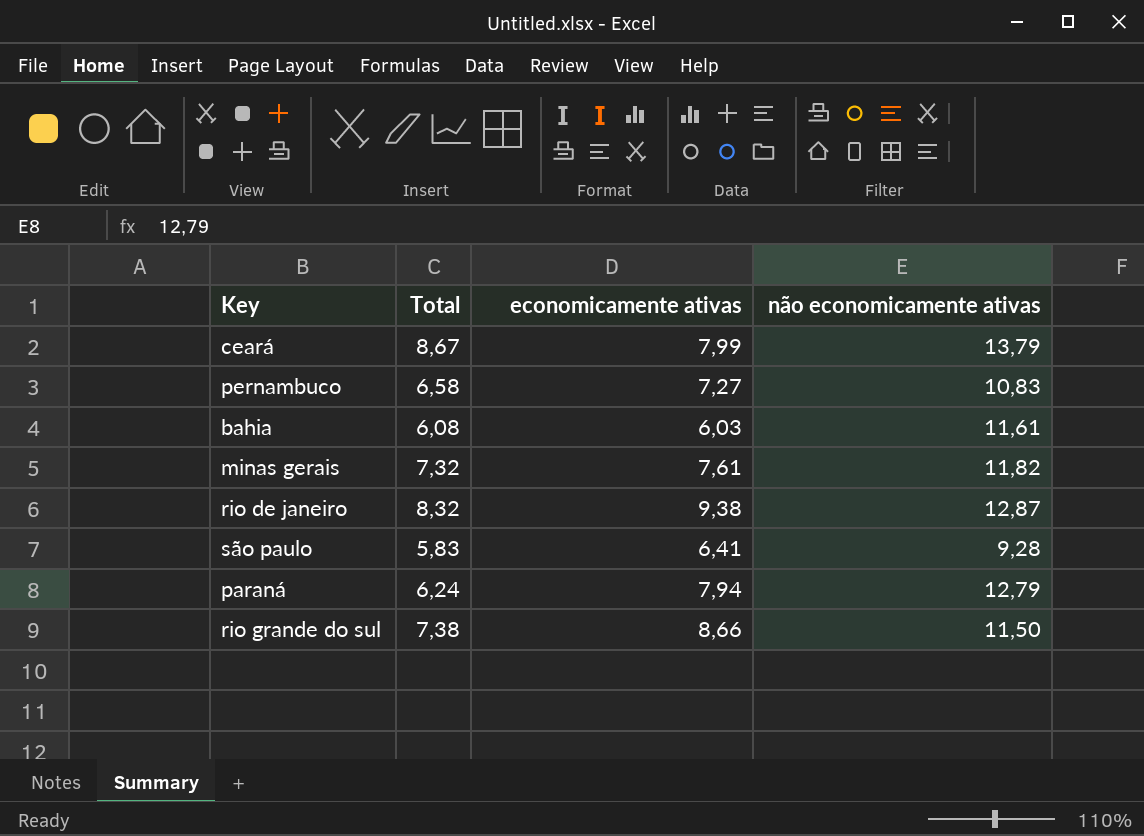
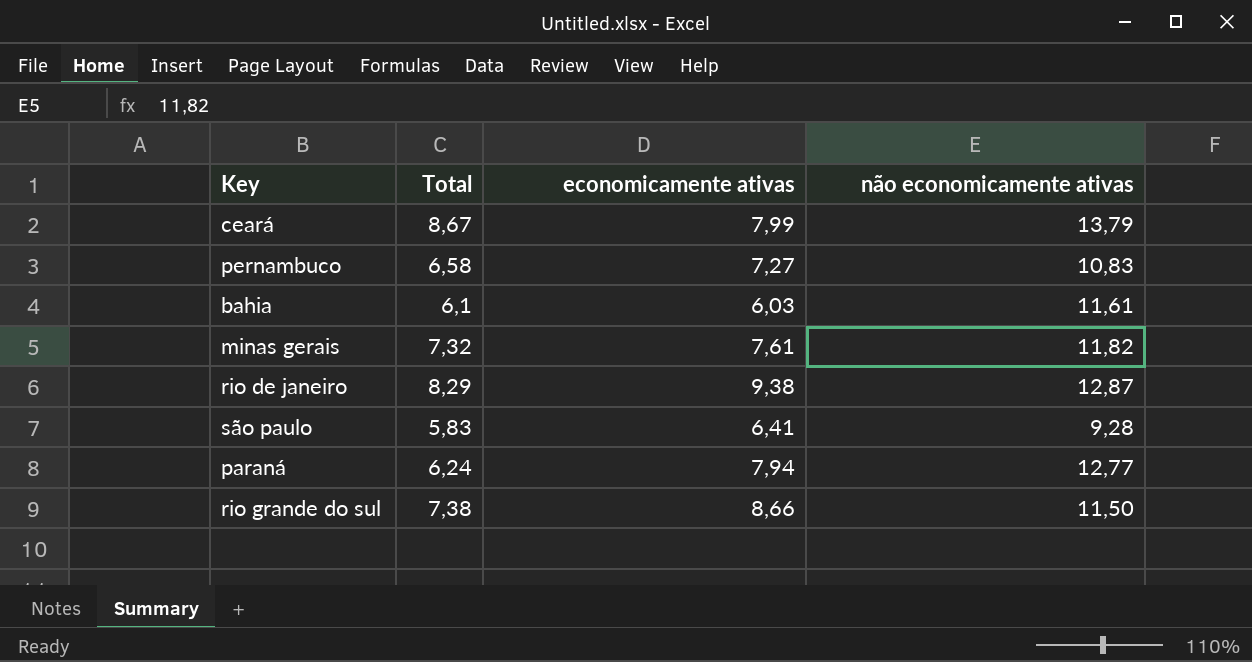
bahia | Total: 6,08 -> 6,1
rio de janeiro | Total: 8,32 -> 8,29
paraná | não economicamente ativas: 12,79 -> 12,77

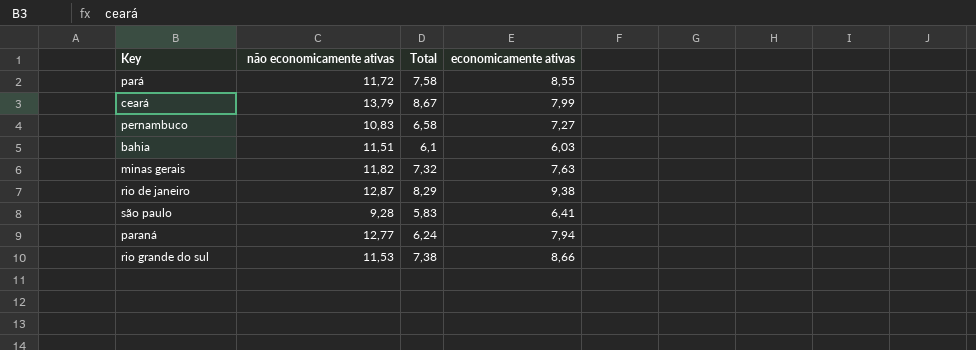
column não economicamente ativas | position: 4 -> 2
row pará: none -> 11,72 | 7,58 | 8,55
bahia | não economicamente ativas: 11,61 -> 11,51
minas gerais | economicamente ativas: 7,61 -> 7,63
rio grande do sul | não economicamente ativas: 11,50 -> 11,53

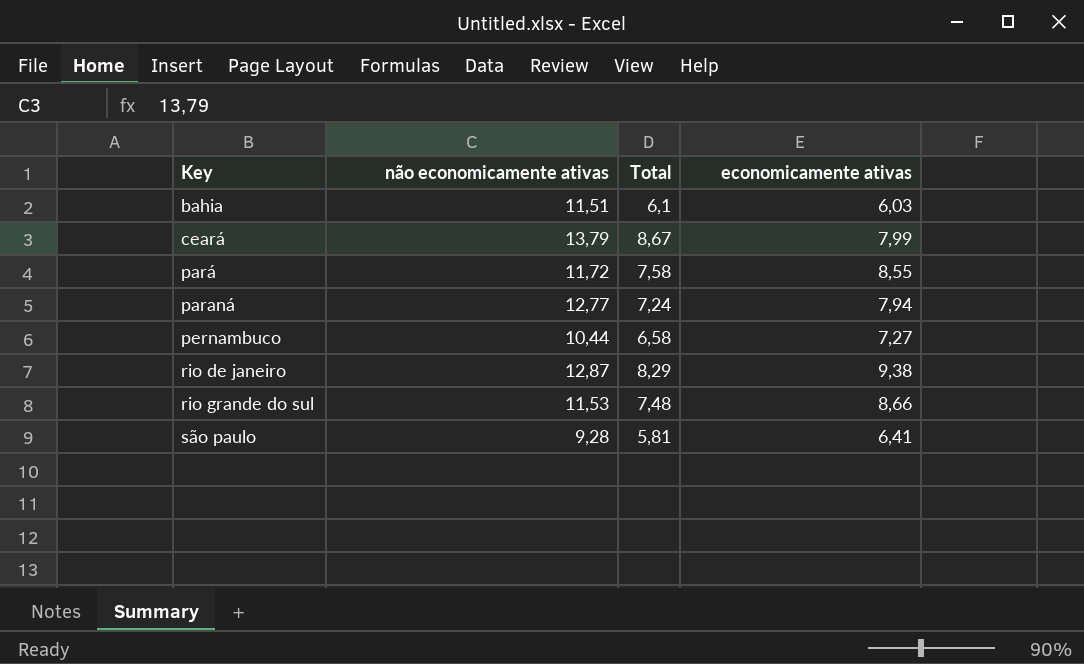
row order: none -> Key ascending
row minas gerais: 11,82 | 7,32 | 7,63 -> none
paraná | Total: 6,24 -> 7,24
pernambuco | não economicamente ativas: 10,83 -> 10,44
rio grande do sul | Total: 7,38 -> 7,48
são paulo | Total: 5,83 -> 5,81

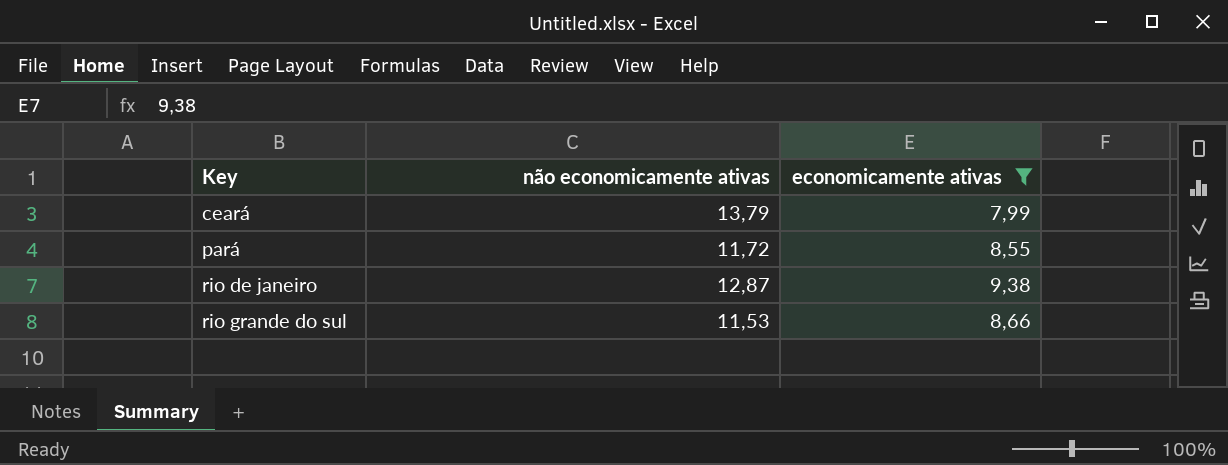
filter: none -> economicamente ativas >= 7,99
column Total | position: 3 -> none

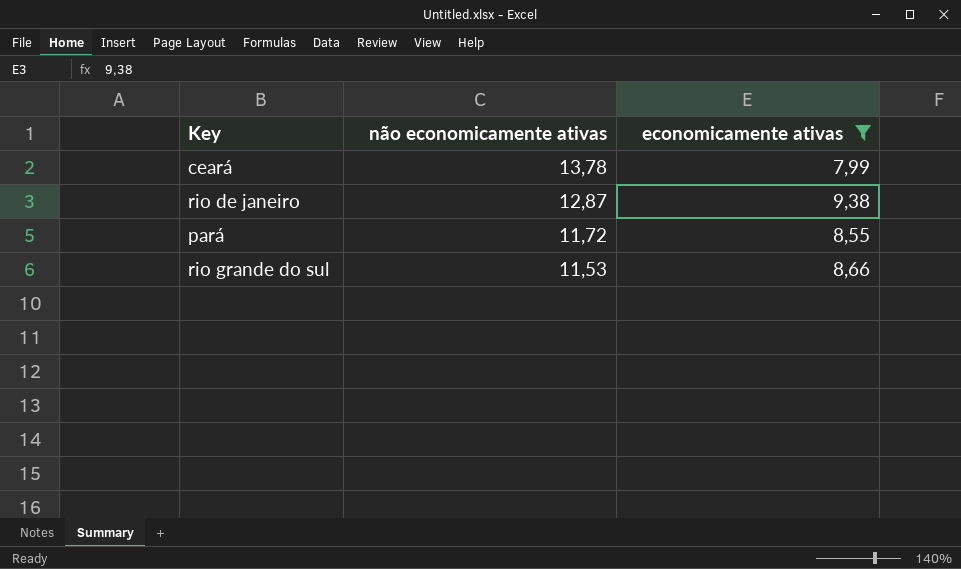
row order: Key ascending -> não economicamente ativas descending
ceará | não economicamente ativas: 13,79 -> 13,78

